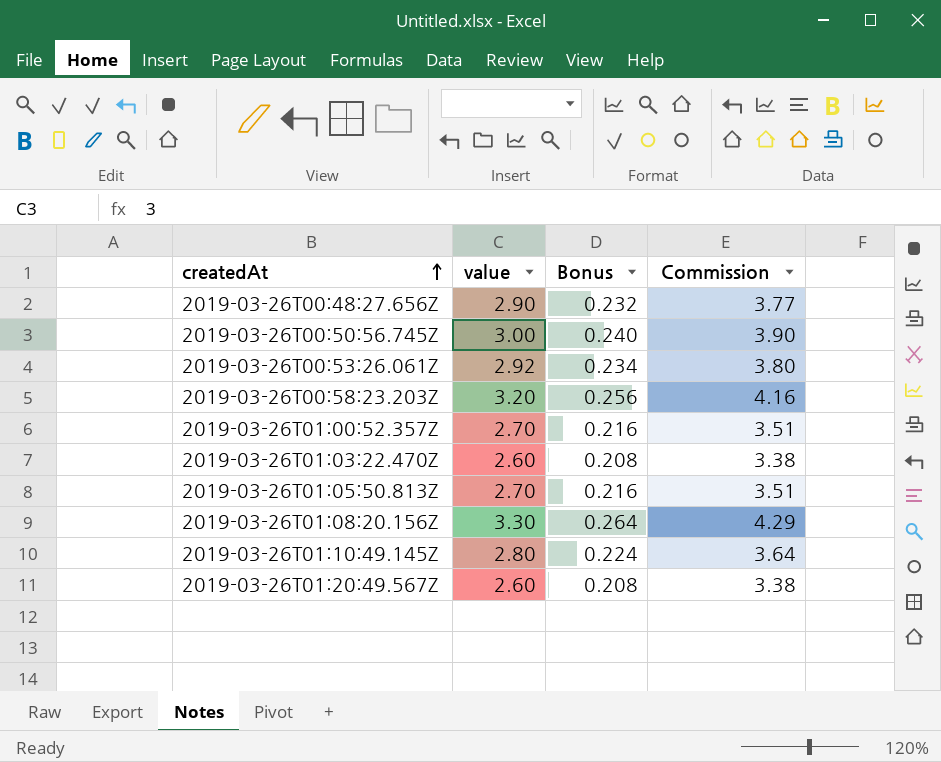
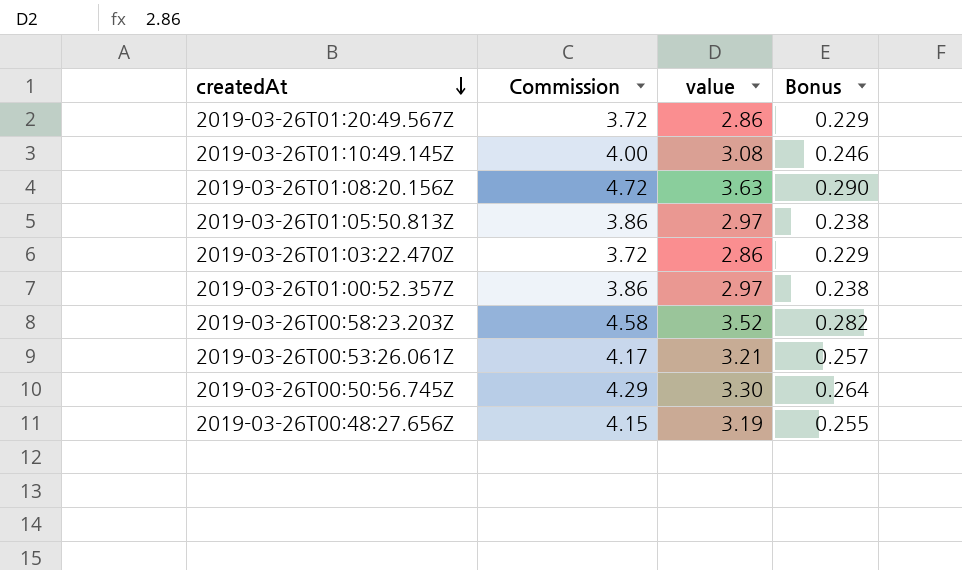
row order: createdAt ascending -> createdAt descending
column Commission | position: 4 -> 2
2019-03-26T01:20:49.567Z | Commission: 3.38 -> 3.72
2019-03-26T01:20:49.567Z | value: 2.60 -> 2.86
2019-03-26T01:20:49.567Z | Bonus: 0.208 -> 0.229
2019-03-26T01:10:49.145Z | Commission: 3.64 -> 4.00
2019-03-26T01:10:49.145Z | value: 2.80 -> 3.08
2019-03-26T01:10:49.145Z | Bonus: 0.224 -> 0.246
2019-03-26T01:08:20.156Z | Commission: 4.29 -> 4.72
2019-03-26T01:08:20.156Z | value: 3.30 -> 3.63
2019-03-26T01:08:20.156Z | Bonus: 0.264 -> 0.290
2019-03-26T01:05:50.813Z | Commission: 3.51 -> 3.86
2019-03-26T01:05:50.813Z | value: 2.70 -> 2.97
2019-03-26T01:05:50.813Z | Bonus: 0.216 -> 0.238
2019-03-26T01:03:22.470Z | Commission: 3.38 -> 3.72
2019-03-26T01:03:22.470Z | value: 2.60 -> 2.86
2019-03-26T01:03:22.470Z | Bonus: 0.208 -> 0.229
2019-03-26T01:00:52.357Z | Commission: 3.51 -> 3.86
2019-03-26T01:00:52.357Z | value: 2.70 -> 2.97
2019-03-26T01:00:52.357Z | Bonus: 0.216 -> 0.238
2019-03-26T00:58:23.203Z | Commission: 4.16 -> 4.58
2019-03-26T00:58:23.203Z | value: 3.20 -> 3.52
2019-03-26T00:58:23.203Z | Bonus: 0.256 -> 0.282
2019-03-26T00:53:26.061Z | Commission: 3.80 -> 4.17
2019-03-26T00:53:26.061Z | value: 2.92 -> 3.21
2019-03-26T00:53:26.061Z | Bonus: 0.234 -> 0.257
2019-03-26T00:50:56.745Z | Commission: 3.90 -> 4.29
2019-03-26T00:50:56.745Z | value: 3.00 -> 3.30
2019-03-26T00:50:56.745Z | Bonus: 0.240 -> 0.264
2019-03-26T00:48:27.656Z | Commission: 3.77 -> 4.15
2019-03-26T00:48:27.656Z | value: 2.90 -> 3.19
2019-03-26T00:48:27.656Z | Bonus: 0.232 -> 0.255

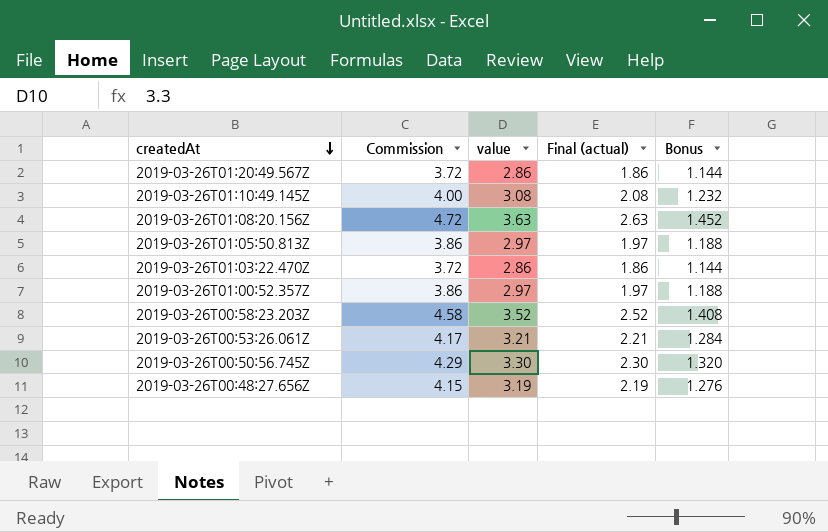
column Final (actual) | formula: none -> [value] - 1
column Bonus | formula: [value] * 0.08 -> [value] * 0.4

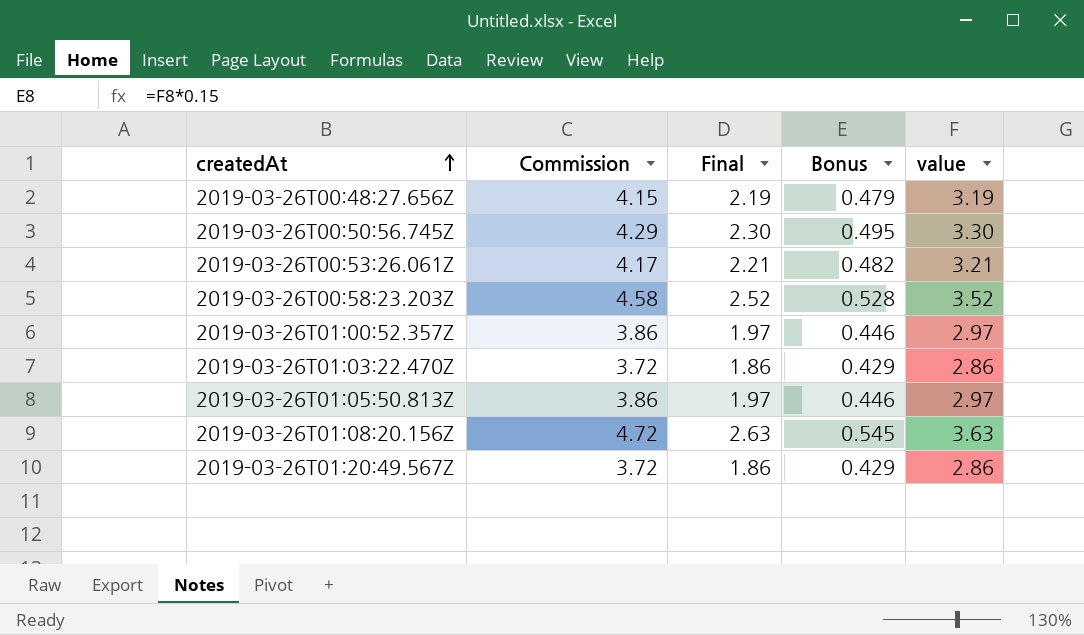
row order: createdAt descending -> createdAt ascending
column name: Final (actual) -> Final
column Bonus | formula: [value] * 0.4 -> [value] * 0.15
column value | position: 3 -> 5
row 2019-03-26T01:10:49.145Z: 4.00 | 3.08 | 2.08 | 1.232 -> none

